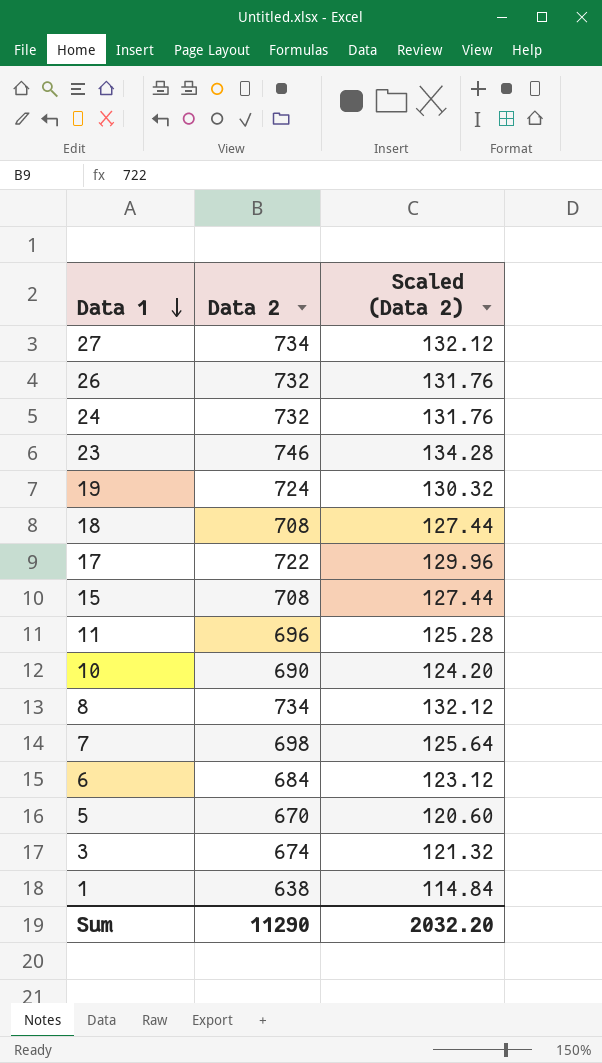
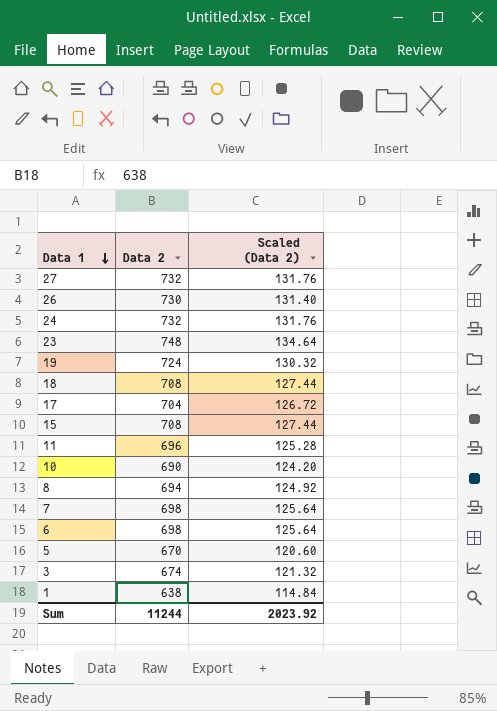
27 | Data 2: 734 -> 732
27 | Scaled (Data 2): 132.12 -> 131.76
26 | Data 2: 732 -> 730
26 | Scaled (Data 2): 131.76 -> 131.40
23 | Data 2: 746 -> 748
23 | Scaled (Data 2): 134.28 -> 134.64
17 | Data 2: 722 -> 704
17 | Scaled (Data 2): 129.96 -> 126.72
8 | Data 2: 734 -> 694
8 | Scaled (Data 2): 132.12 -> 124.92
6 | Data 2: 684 -> 698
6 | Scaled (Data 2): 123.12 -> 125.64
Sum | Data 2: 11290 -> 11244
Sum | Scaled (Data 2): 2032.20 -> 2023.92

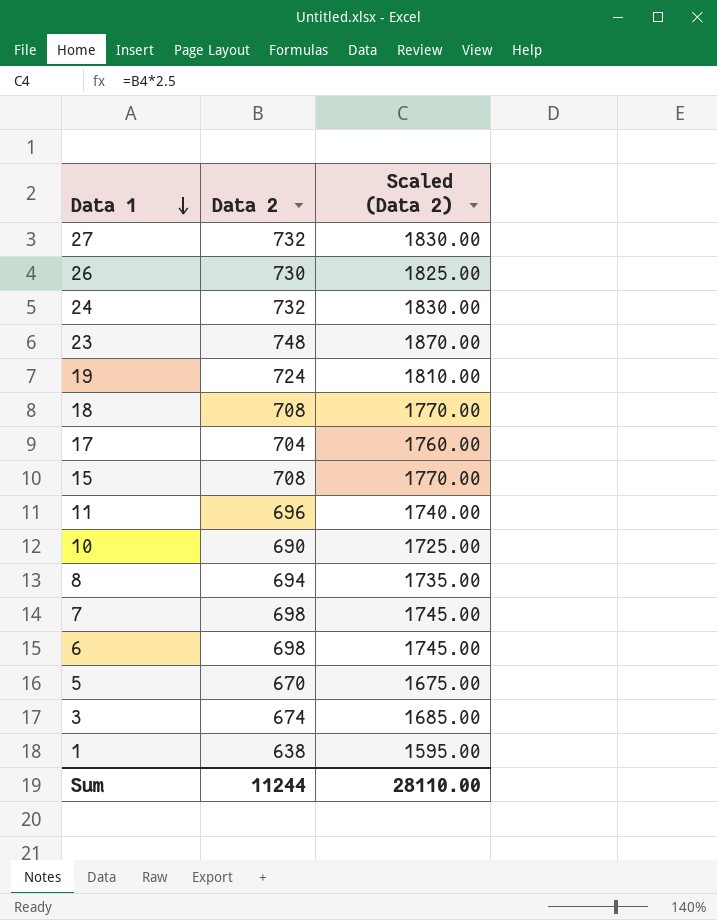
column Scaled (Data 2) | formula: [Data 2] * 0.18 -> [Data 2] * 2.5
Sum | Scaled (Data 2): 2023.92 -> 28110.00

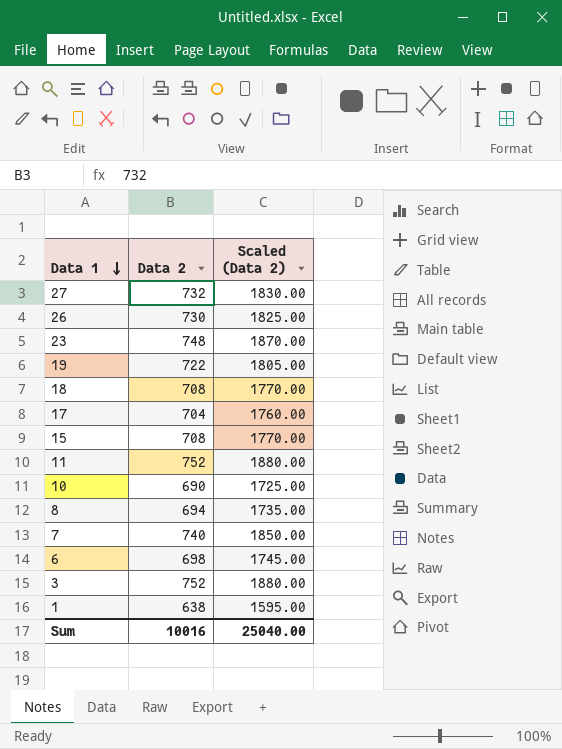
row 24: 732 | 1830.00 -> none
row 5: 670 | 1675.00 -> none
19 | Data 2: 724 -> 722
19 | Scaled (Data 2): 1810.00 -> 1805.00
11 | Data 2: 696 -> 752
11 | Scaled (Data 2): 1740.00 -> 1880.00
7 | Data 2: 698 -> 740
7 | Scaled (Data 2): 1745.00 -> 1850.00
3 | Data 2: 674 -> 752
3 | Scaled (Data 2): 1685.00 -> 1880.00
Sum | Data 2: 11244 -> 10016
Sum | Scaled (Data 2): 28110.00 -> 25040.00

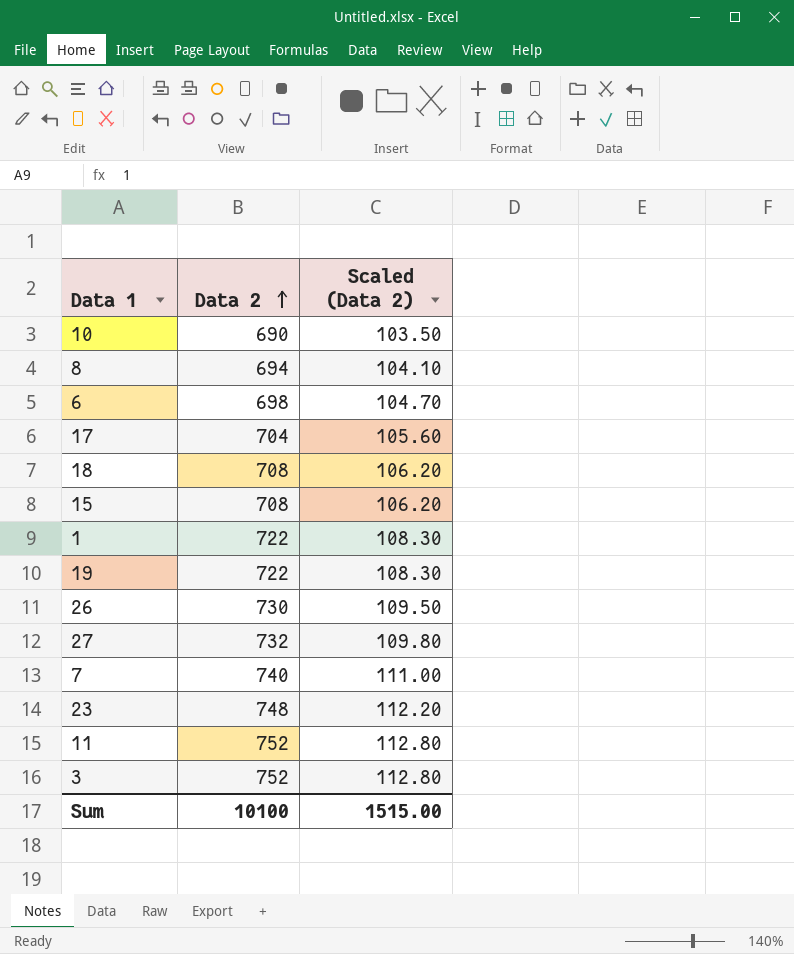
row order: Data 1 descending -> Data 2 ascending
column Scaled (Data 2) | formula: [Data 2] * 2.5 -> [Data 2] * 0.15
1 | Data 2: 638 -> 722
Sum | Data 2: 10016 -> 10100
Sum | Scaled (Data 2): 25040.00 -> 1515.00

